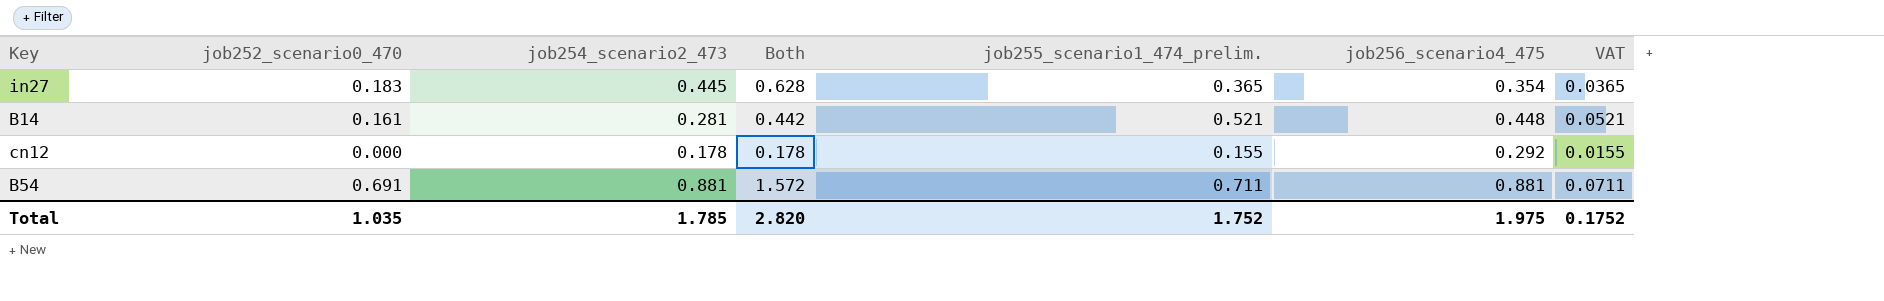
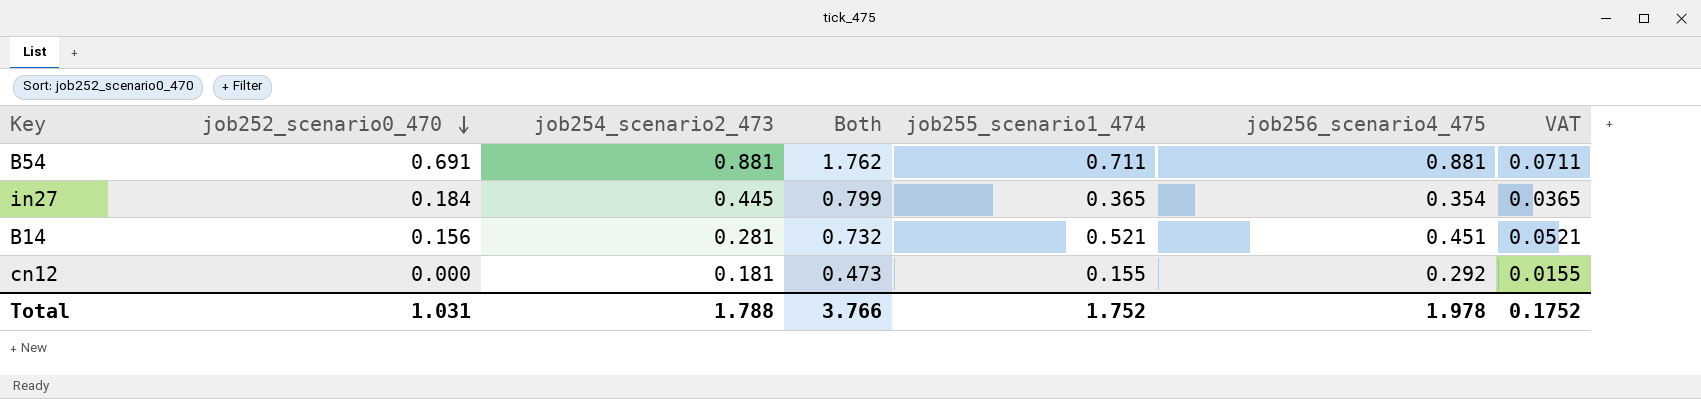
row order: none -> job252_scenario0_470 descending
column Both | formula: [job252_scenario0_470] + [job254_scenario2_473] -> [job254_scenario2_473] + [job256_scenario4_475]
column name: job255_scenario1_474_prelim. -> job255_scenario1_474
in27 | job252_scenario0_470: 0.183 -> 0.184
B14 | job252_scenario0_470: 0.161 -> 0.156
B14 | job256_scenario4_475: 0.448 -> 0.451
cn12 | job254_scenario2_473: 0.178 -> 0.181
Total | job252_scenario0_470: 1.035 -> 1.031
Total | job254_scenario2_473: 1.785 -> 1.788
Total | Both: 2.820 -> 3.766
Total | job256_scenario4_475: 1.975 -> 1.978

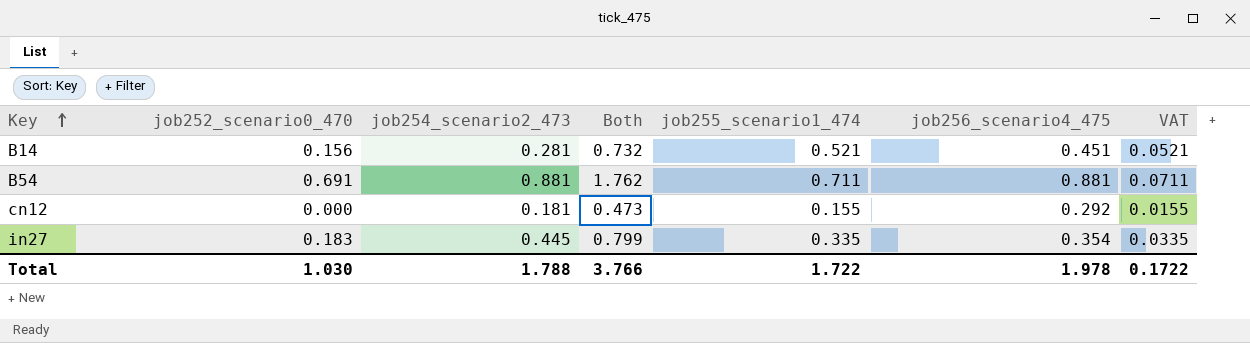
row order: job252_scenario0_470 descending -> Key ascending
in27 | job252_scenario0_470: 0.184 -> 0.183
in27 | job255_scenario1_474: 0.365 -> 0.335
in27 | VAT: 0.0365 -> 0.0335
Total | job252_scenario0_470: 1.031 -> 1.030
Total | job255_scenario1_474: 1.752 -> 1.722
Total | VAT: 0.1752 -> 0.1722

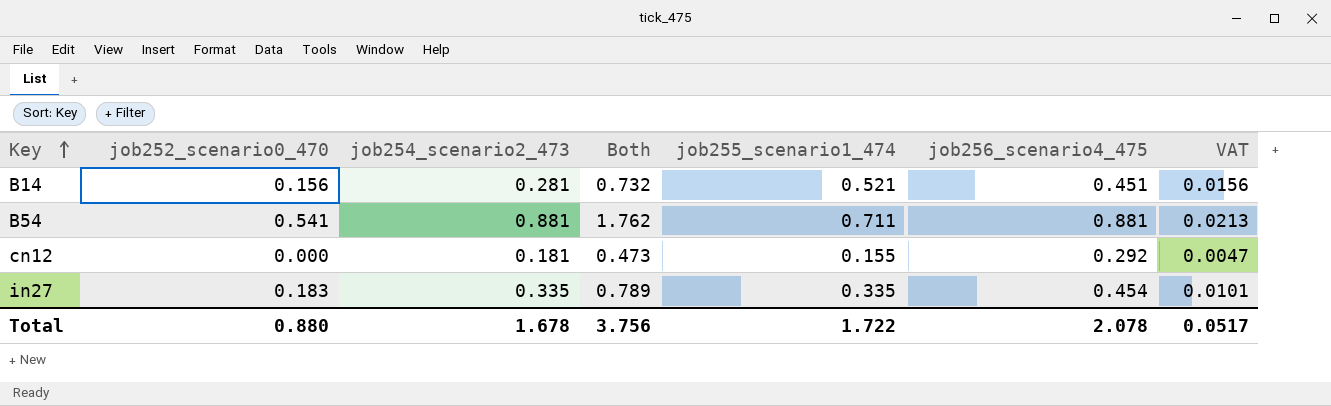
column VAT | formula: [job255_scenario1_474] * 0.1 -> [job255_scenario1_474] * 0.03
B54 | job252_scenario0_470: 0.691 -> 0.541
in27 | job254_scenario2_473: 0.445 -> 0.335
in27 | Both: 0.799 -> 0.789
in27 | job256_scenario4_475: 0.354 -> 0.454
Total | job252_scenario0_470: 1.030 -> 0.880
Total | job254_scenario2_473: 1.788 -> 1.678
Total | Both: 3.766 -> 3.756
Total | job256_scenario4_475: 1.978 -> 2.078
Total | VAT: 0.1722 -> 0.0517

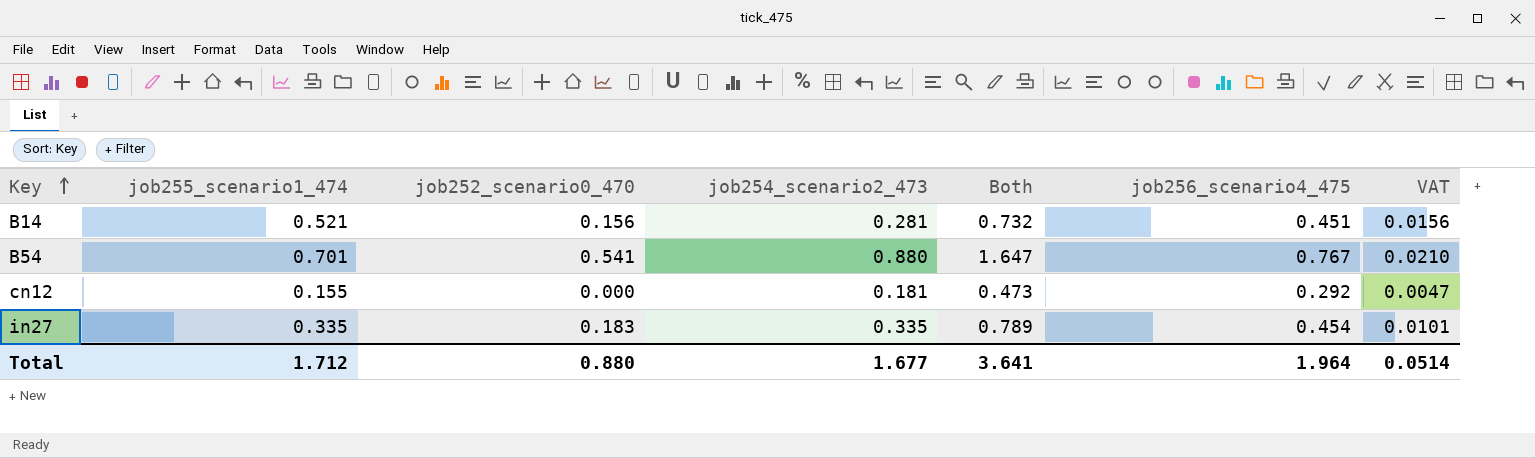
column job255_scenario1_474 | position: 5 -> 2
B54 | job255_scenario1_474: 0.711 -> 0.701
B54 | job254_scenario2_473: 0.881 -> 0.880
B54 | Both: 1.762 -> 1.647
B54 | job256_scenario4_475: 0.881 -> 0.767
B54 | VAT: 0.0213 -> 0.0210
Total | job255_scenario1_474: 1.722 -> 1.712
Total | job254_scenario2_473: 1.678 -> 1.677
Total | Both: 3.756 -> 3.641
Total | job256_scenario4_475: 2.078 -> 1.964
Total | VAT: 0.0517 -> 0.0514

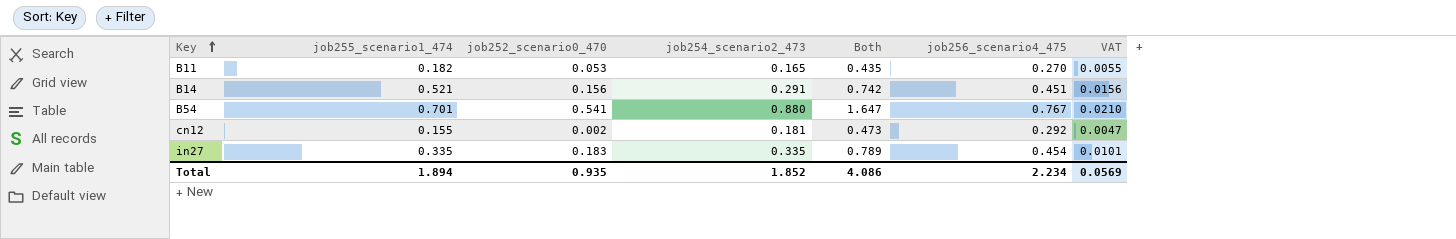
row B11: none -> 0.182 | 0.053 | 0.165 | 0.435 | 0.270 | 0.0055
B14 | job254_scenario2_473: 0.281 -> 0.291
B14 | Both: 0.732 -> 0.742
cn12 | job252_scenario0_470: 0.000 -> 0.002
Total | job255_scenario1_474: 1.712 -> 1.894
Total | job252_scenario0_470: 0.880 -> 0.935
Total | job254_scenario2_473: 1.677 -> 1.852
Total | Both: 3.641 -> 4.086
Total | job256_scenario4_475: 1.964 -> 2.234
Total | VAT: 0.0514 -> 0.0569

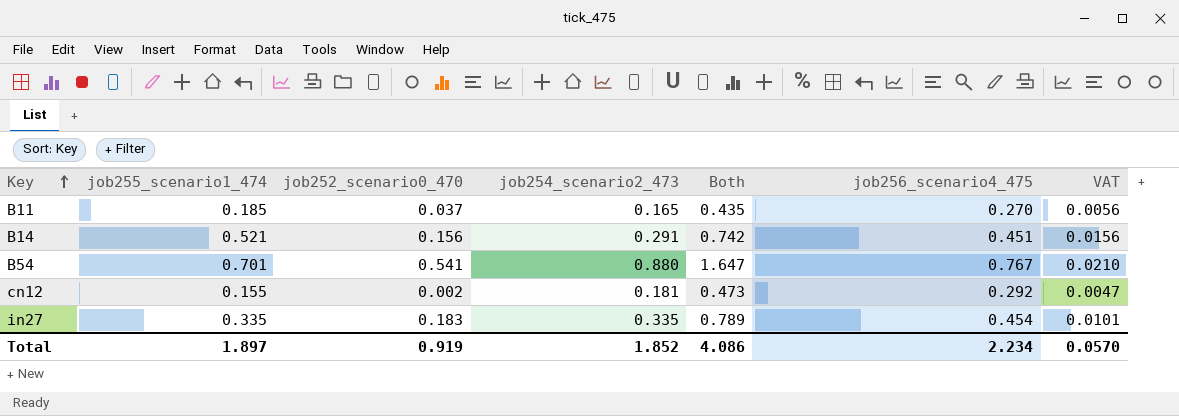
B11 | job255_scenario1_474: 0.182 -> 0.185
B11 | job252_scenario0_470: 0.053 -> 0.037
B11 | VAT: 0.0055 -> 0.0056
Total | job255_scenario1_474: 1.894 -> 1.897
Total | job252_scenario0_470: 0.935 -> 0.919
Total | VAT: 0.0569 -> 0.0570

